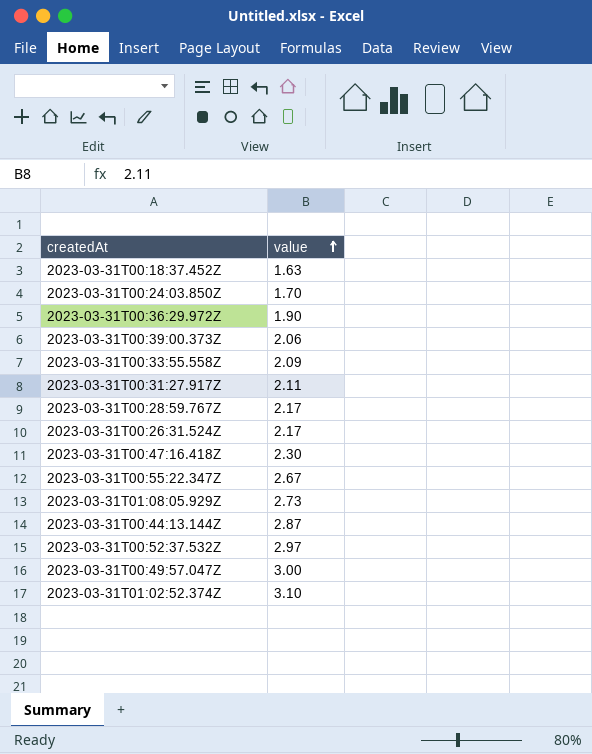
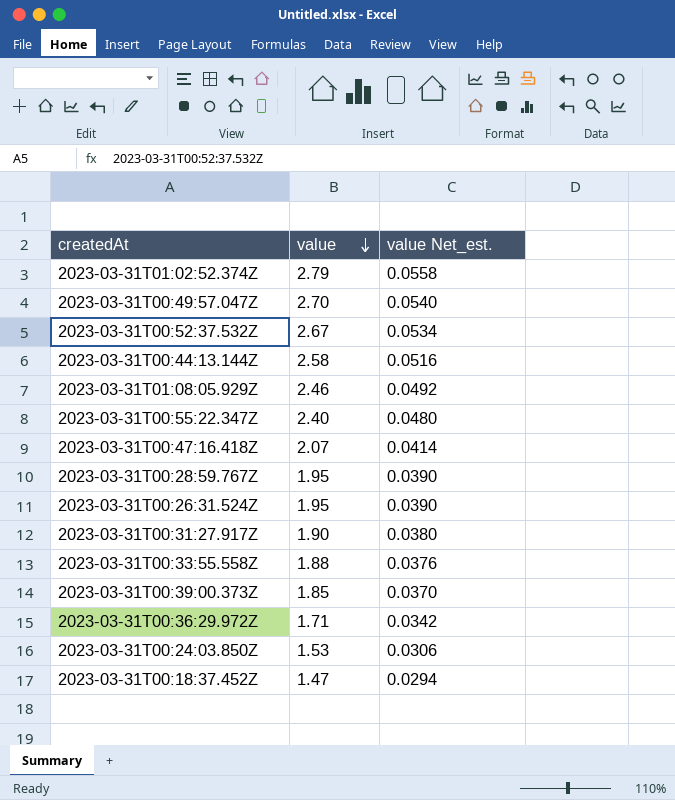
row order: value ascending -> value descending
column value Net_est. | formula: none -> [value] * 0.02
2023-03-31T01:02:52.374Z | value: 3.10 -> 2.79
2023-03-31T00:49:57.047Z | value: 3.00 -> 2.70
2023-03-31T00:52:37.532Z | value: 2.97 -> 2.67
2023-03-31T00:44:13.144Z | value: 2.87 -> 2.58
2023-03-31T01:08:05.929Z | value: 2.73 -> 2.46
2023-03-31T00:55:22.347Z | value: 2.67 -> 2.40
2023-03-31T00:47:16.418Z | value: 2.30 -> 2.07
2023-03-31T00:28:59.767Z | value: 2.17 -> 1.95
2023-03-31T00:26:31.524Z | value: 2.17 -> 1.95
2023-03-31T00:31:27.917Z | value: 2.11 -> 1.90
2023-03-31T00:33:55.558Z | value: 2.09 -> 1.88
2023-03-31T00:39:00.373Z | value: 2.06 -> 1.85
2023-03-31T00:36:29.972Z | value: 1.90 -> 1.71
2023-03-31T00:24:03.850Z | value: 1.70 -> 1.53
2023-03-31T00:18:37.452Z | value: 1.63 -> 1.47

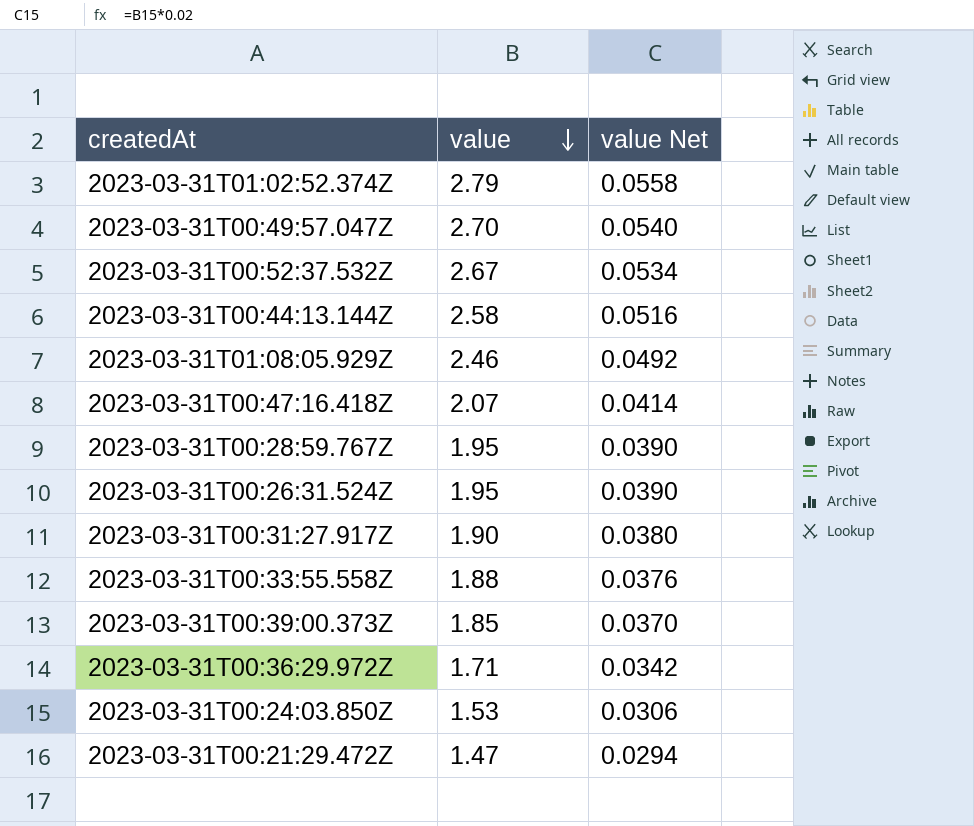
column name: value Net_est. -> value Net
row 2023-03-31T00:55:22.347Z: 2.40 | 0.0480 -> none
row 2023-03-31T00:18:37.452Z: 1.47 | 0.0294 -> none
row 2023-03-31T00:21:29.472Z: none -> 1.47 | 0.0294

